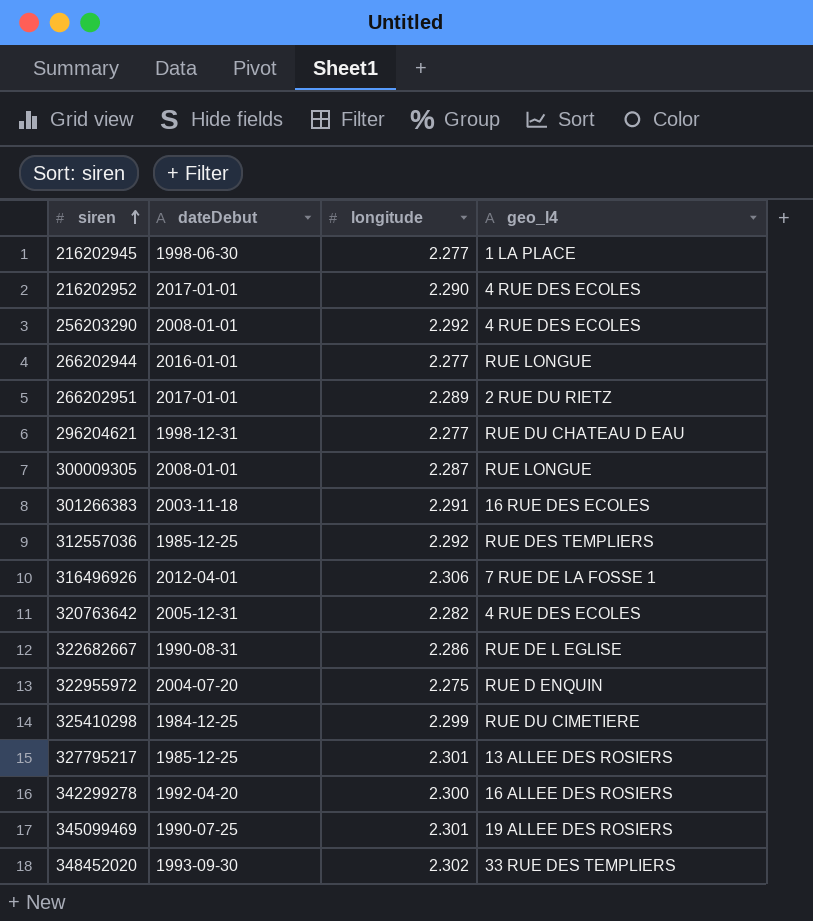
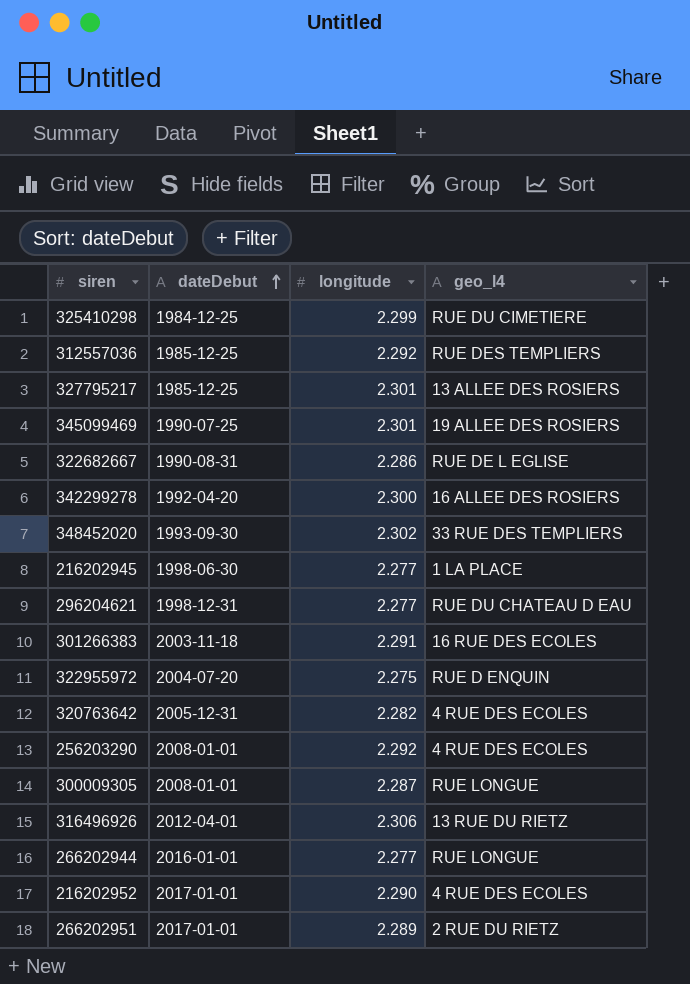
row order: siren ascending -> dateDebut ascending
316496926 | geo_l4: 7 RUE DE LA FOSSE 1 -> 13 RUE DU RIETZ

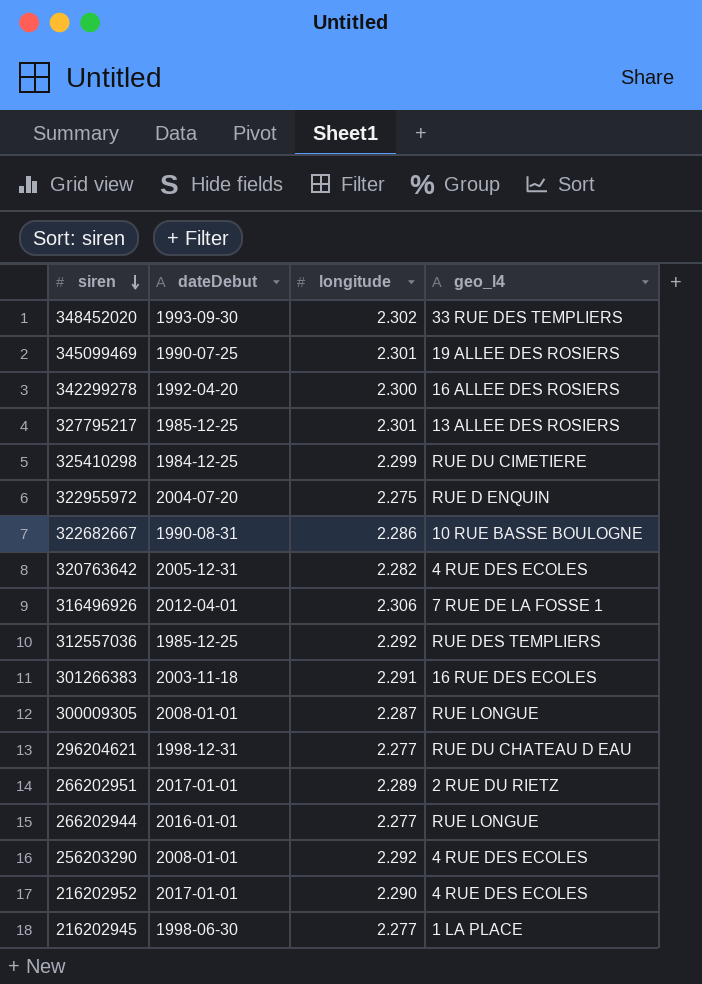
row order: dateDebut ascending -> siren descending
322682667 | geo_l4: RUE DE L EGLISE -> 10 RUE BASSE BOULOGNE
316496926 | geo_l4: 13 RUE DU RIETZ -> 7 RUE DE LA FOSSE 1

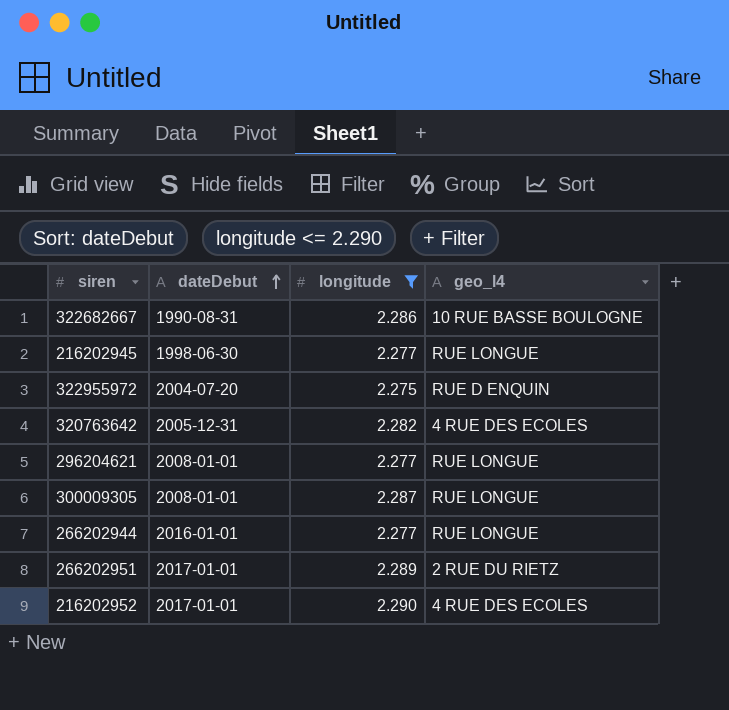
filter: none -> longitude <= 2.290
row order: siren descending -> dateDebut ascending
216202945 | geo_l4: 1 LA PLACE -> RUE LONGUE
296204621 | dateDebut: 1998-12-31 -> 2008-01-01
296204621 | geo_l4: RUE DU CHATEAU D EAU -> RUE LONGUE

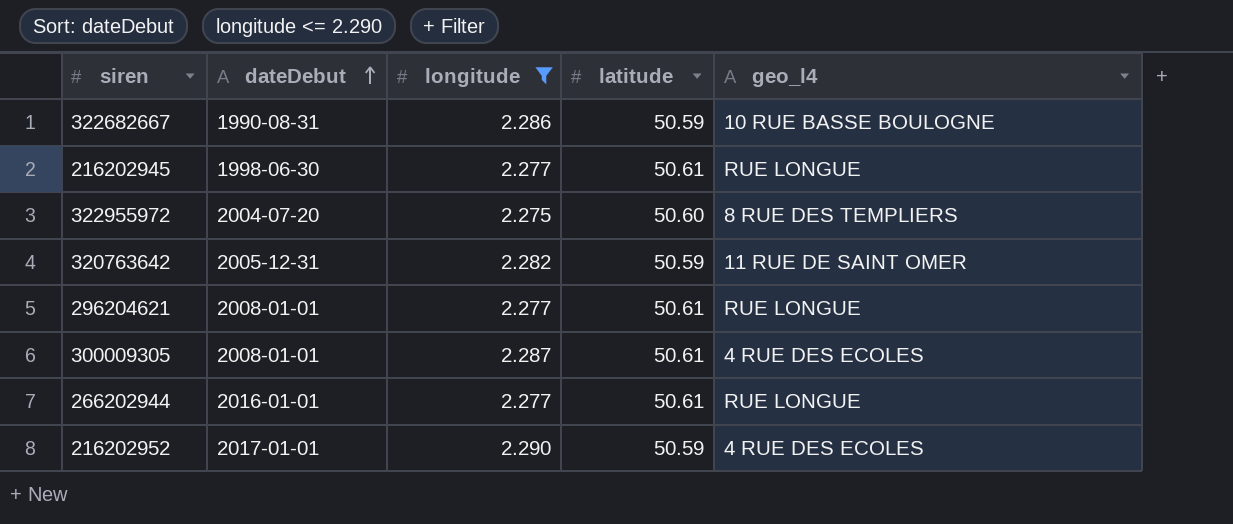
column latitude | position: none -> 4
row 266202951: 2017-01-01 | 2.289 | 2 RUE DU RIETZ -> none
322955972 | geo_l4: RUE D ENQUIN -> 8 RUE DES TEMPLIERS
320763642 | geo_l4: 4 RUE DES ECOLES -> 11 RUE DE SAINT OMER
300009305 | geo_l4: RUE LONGUE -> 4 RUE DES ECOLES

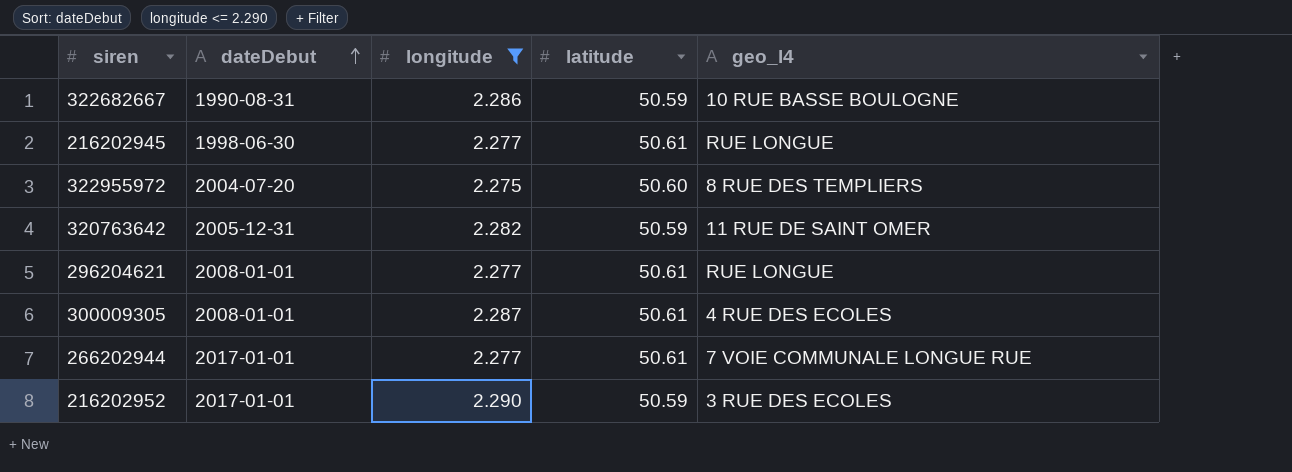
266202944 | dateDebut: 2016-01-01 -> 2017-01-01
266202944 | geo_l4: RUE LONGUE -> 7 VOIE COMMUNALE LONGUE RUE
216202952 | geo_l4: 4 RUE DES ECOLES -> 3 RUE DES ECOLES

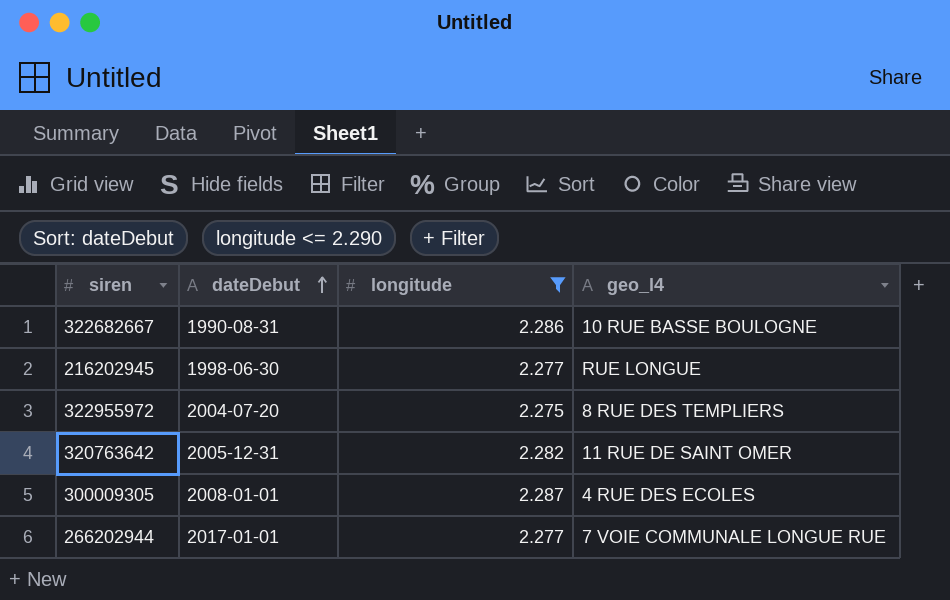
column latitude | position: 4 -> none
row 296204621: 2008-01-01 | 2.277 | 50.61 | RUE LONGUE -> none
row 216202952: 2017-01-01 | 2.290 | 50.59 | 3 RUE DES ECOLES -> none

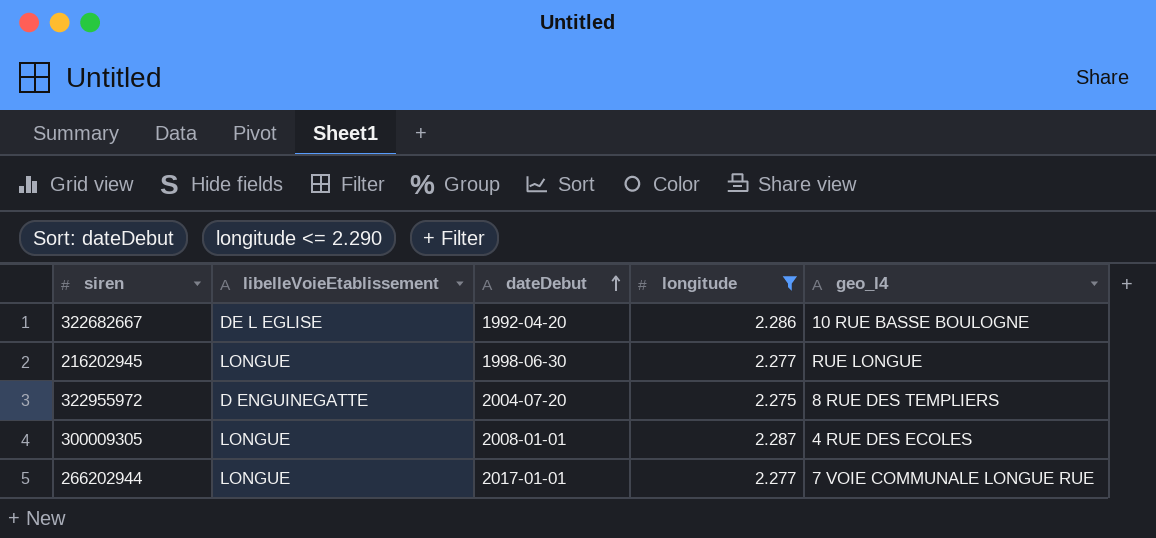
column libelleVoieEtablissement | position: none -> 2
row 320763642: 2005-12-31 | 2.282 | 11 RUE DE SAINT OMER -> none
322682667 | dateDebut: 1990-08-31 -> 1992-04-20

